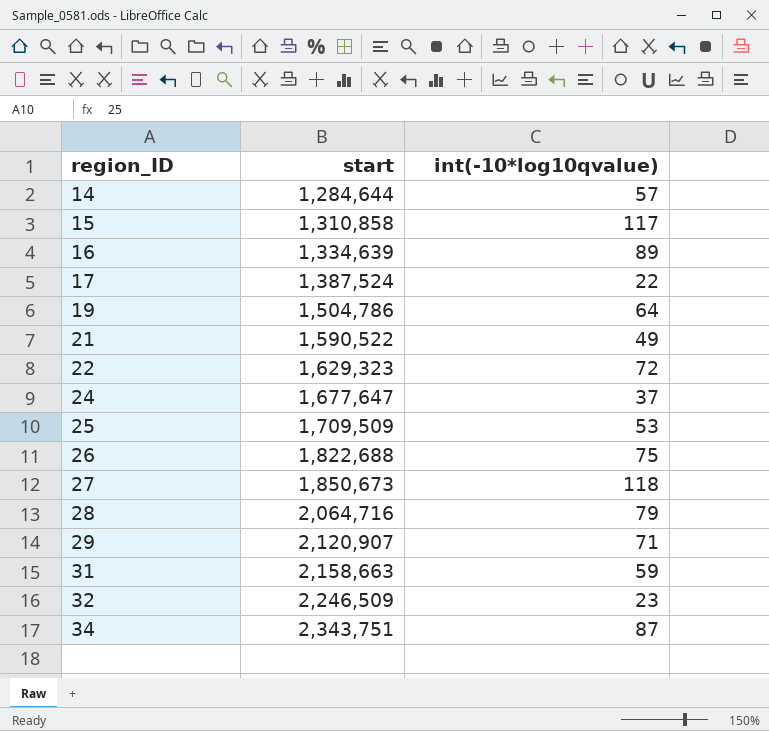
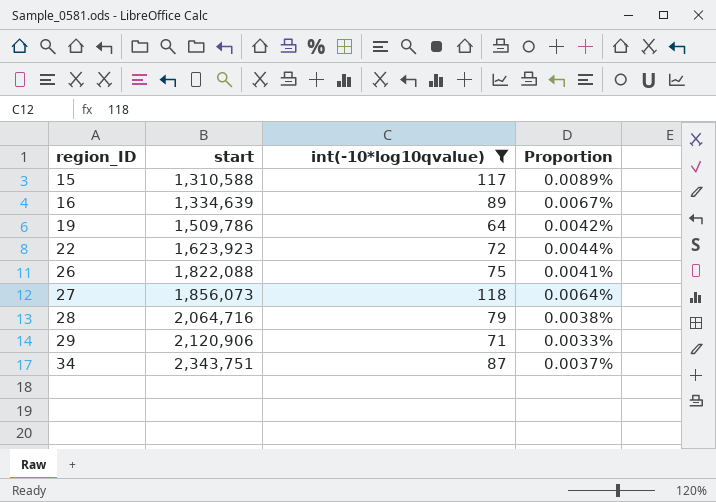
filter: none -> int(-10*log10qvalue) >= 64
column Proportion | formula: none -> [int(-10*log10qvalue)] / [start]
15 | start: 1,310,858 -> 1,310,588
19 | start: 1,504,786 -> 1,509,786
22 | start: 1,629,323 -> 1,623,923
26 | start: 1,822,688 -> 1,822,088
27 | start: 1,850,673 -> 1,856,073
29 | start: 2,120,907 -> 2,120,906

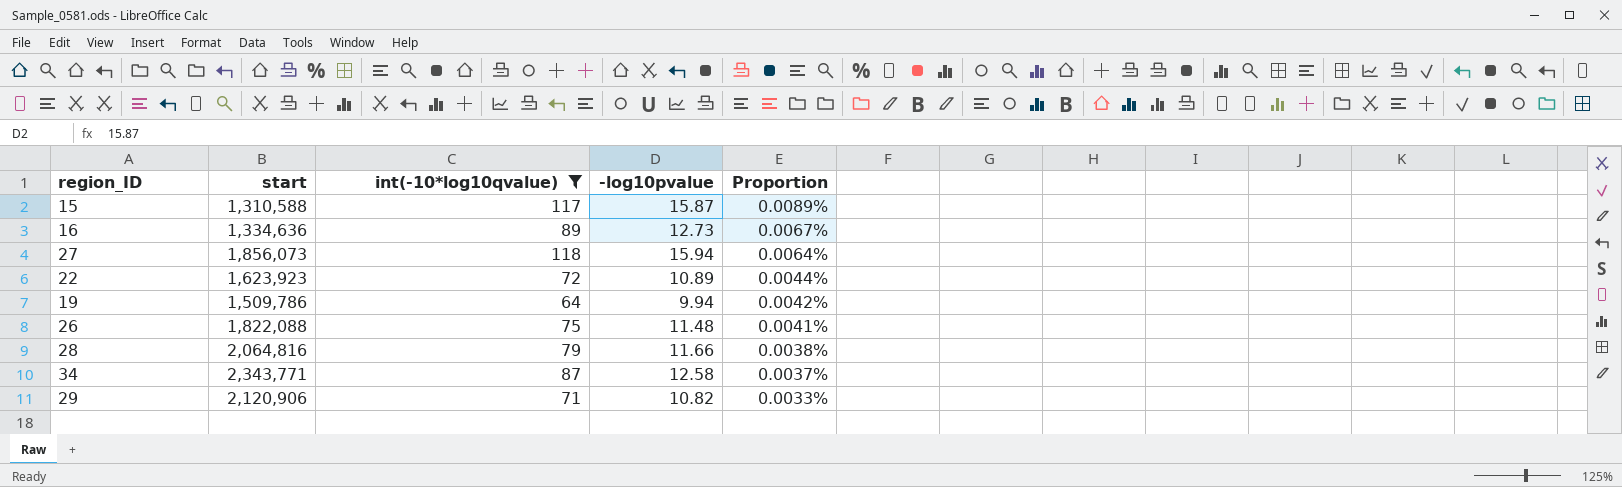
row order: region_ID ascending -> Proportion descending
column -log10pvalue | position: none -> 4
16 | start: 1,334,639 -> 1,334,636
28 | start: 2,064,716 -> 2,064,816
34 | start: 2,343,751 -> 2,343,771

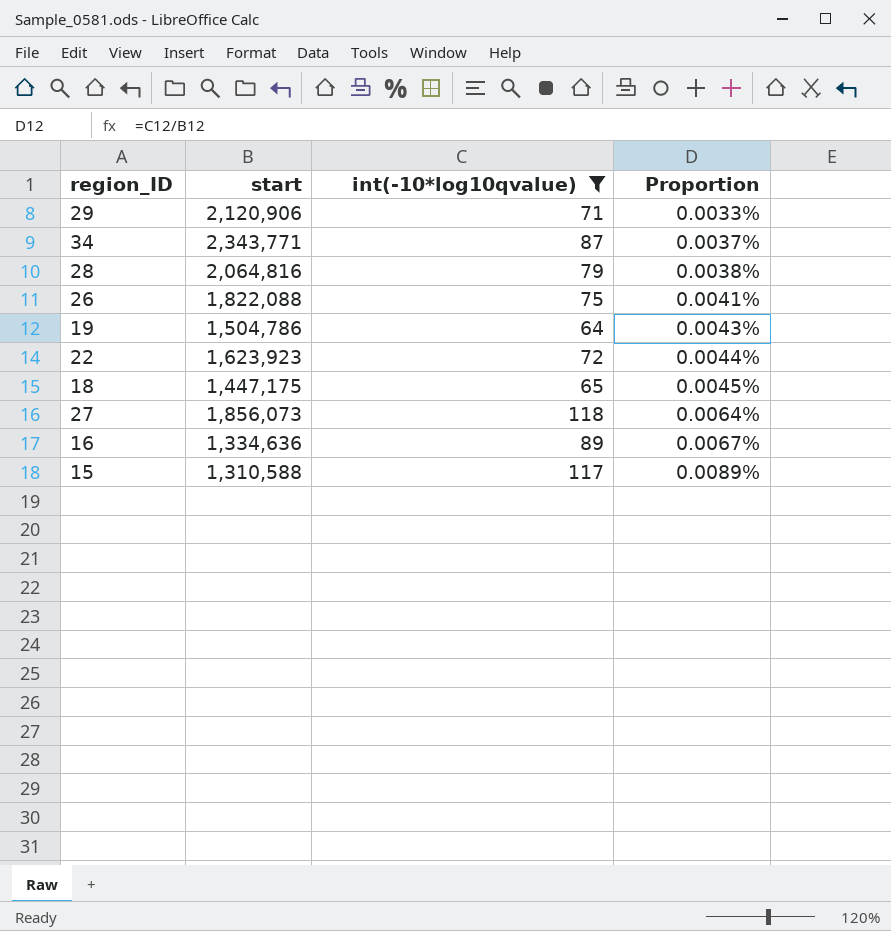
row order: Proportion descending -> Proportion ascending
column -log10pvalue | position: 4 -> none
19 | start: 1,509,786 -> 1,504,786
19 | Proportion: 0.0042% -> 0.0043%
row 18: none -> 1,447,175 | 65 | 0.0045%

